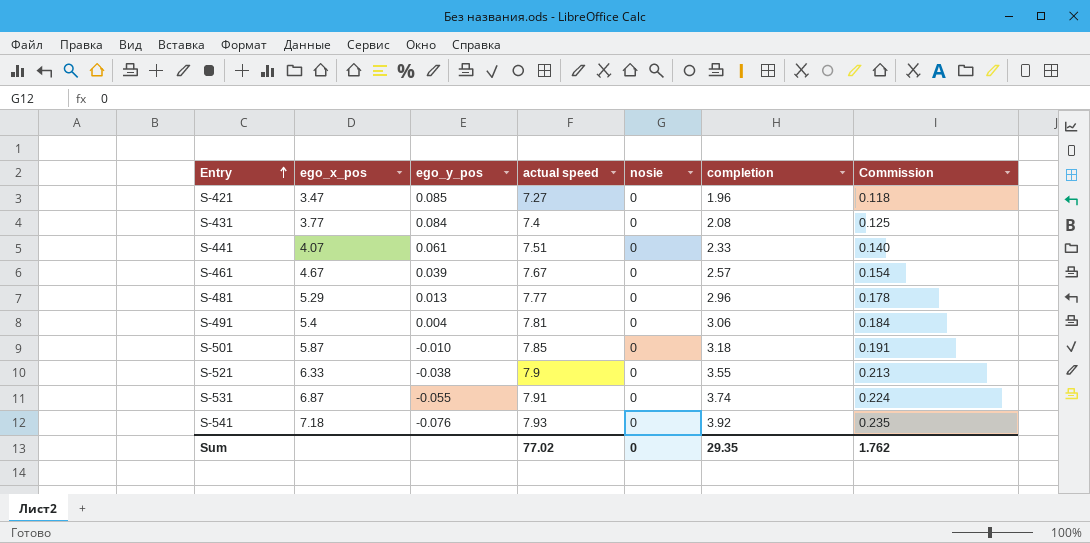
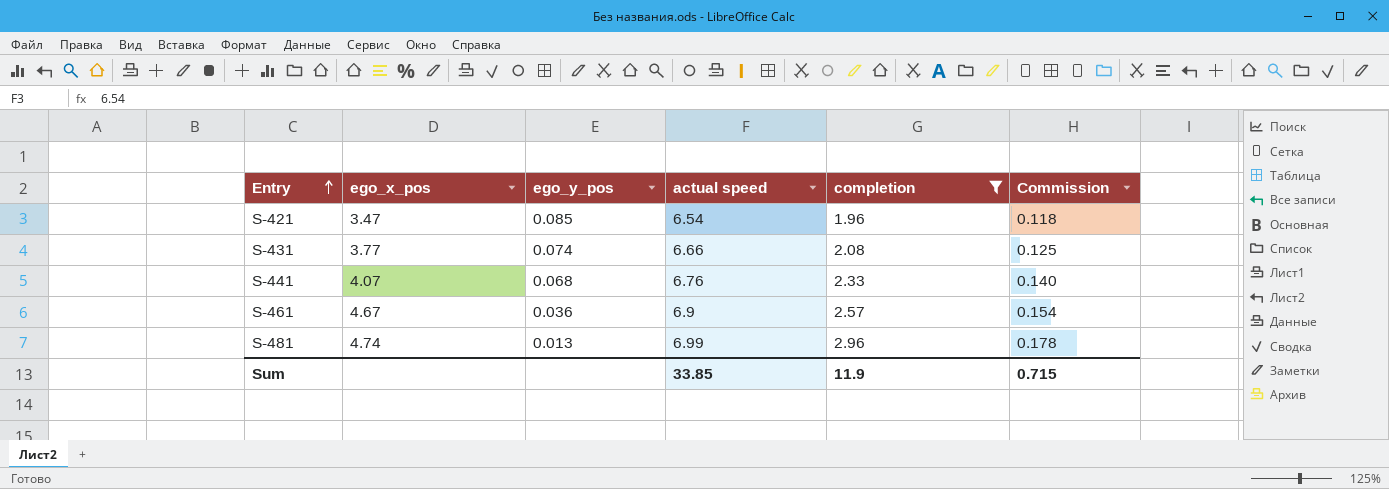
filter: none -> completion <= 2.96
column nosie | position: 5 -> none
S-421 | actual speed: 7.27 -> 6.54
S-431 | ego_y_pos: 0.084 -> 0.074
S-431 | actual speed: 7.4 -> 6.66
S-441 | ego_y_pos: 0.061 -> 0.068
S-441 | actual speed: 7.51 -> 6.76
S-461 | ego_y_pos: 0.039 -> 0.036
S-461 | actual speed: 7.67 -> 6.9
S-481 | ego_x_pos: 5.29 -> 4.74
S-481 | actual speed: 7.77 -> 6.99
Sum | actual speed: 77.02 -> 33.85
Sum | completion: 29.35 -> 11.9
Sum | Commission: 1.762 -> 0.715

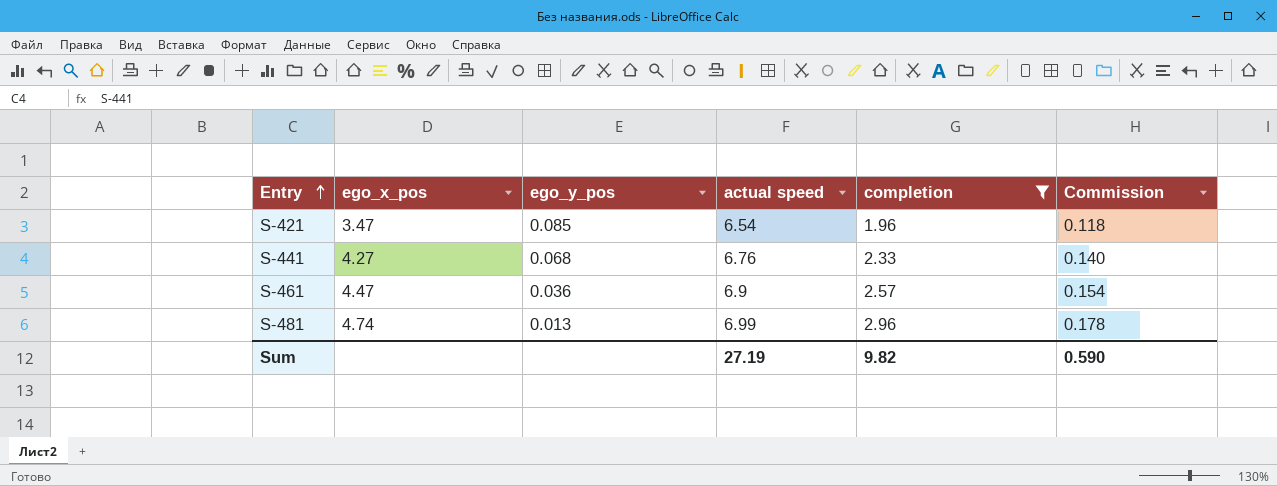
row S-431: 3.77 | 0.074 | 6.66 | 2.08 | 0.125 -> none
S-441 | ego_x_pos: 4.07 -> 4.27
S-461 | ego_x_pos: 4.67 -> 4.47
Sum | actual speed: 33.85 -> 27.19
Sum | completion: 11.9 -> 9.82
Sum | Commission: 0.715 -> 0.590

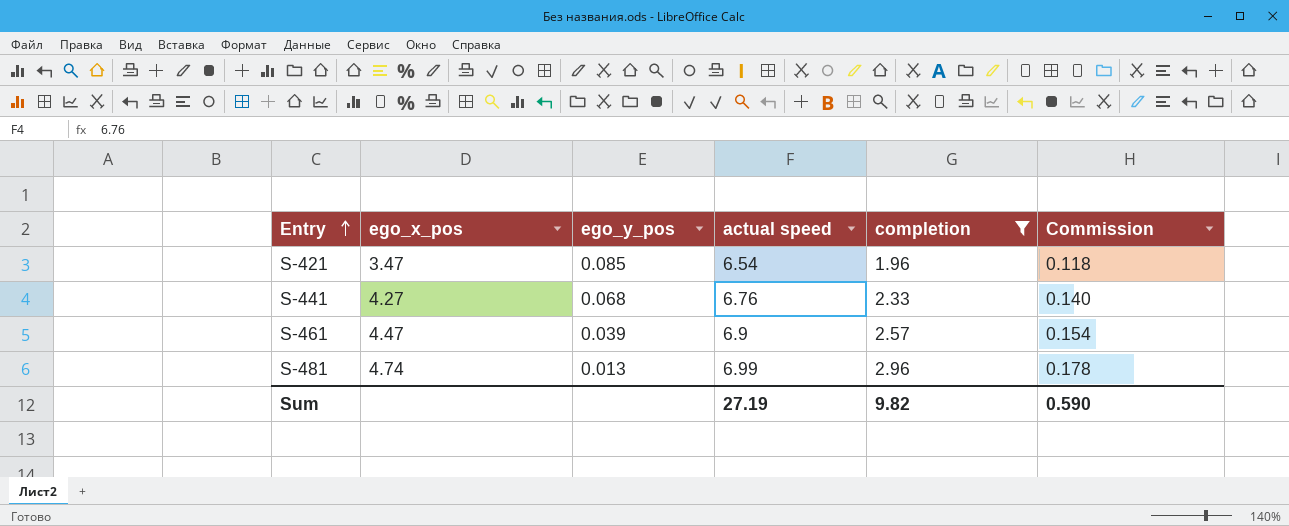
S-461 | ego_y_pos: 0.036 -> 0.039

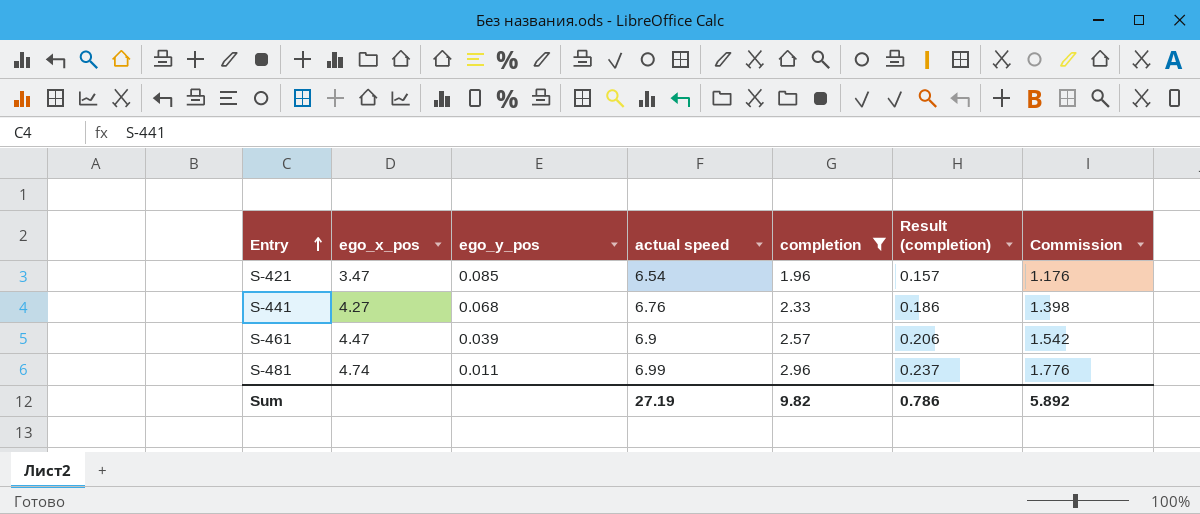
column Result (completion) | formula: none -> [completion] * 0.08
column Commission | formula: [completion] * 0.06 -> [completion] * 0.6
S-481 | ego_y_pos: 0.013 -> 0.011
Sum | Commission: 0.590 -> 5.892

